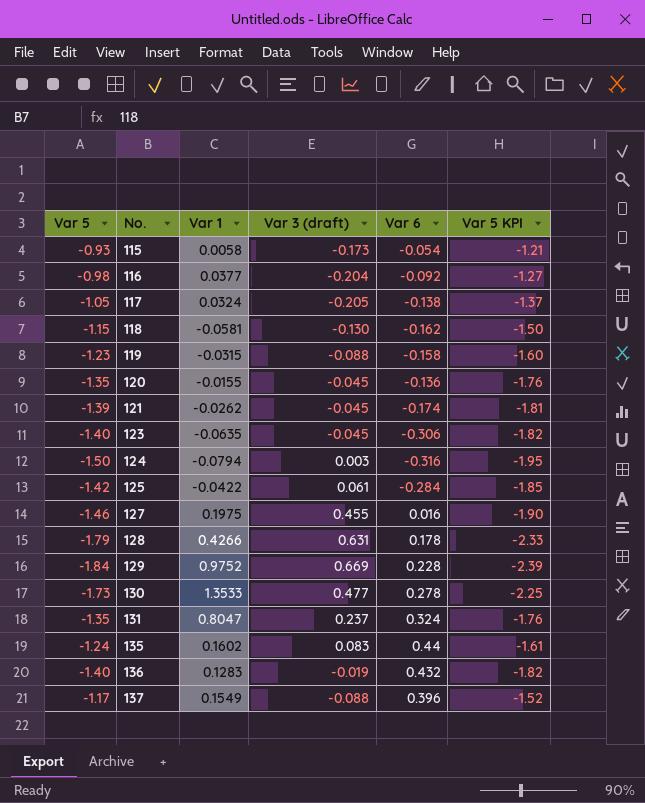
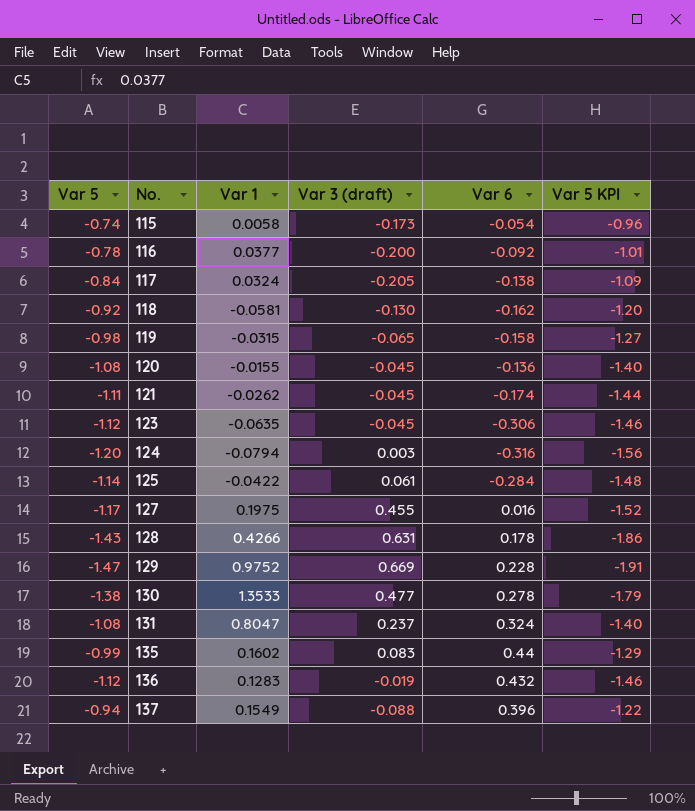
115 | Var 5: -0.93 -> -0.74
115 | Var 5 KPI: -1.21 -> -0.96
116 | Var 5: -0.98 -> -0.78
116 | Var 3 (draft): -0.204 -> -0.200
116 | Var 5 KPI: -1.27 -> -1.01
117 | Var 5: -1.05 -> -0.84
117 | Var 5 KPI: -1.37 -> -1.09
118 | Var 5: -1.15 -> -0.92
118 | Var 5 KPI: -1.50 -> -1.20
119 | Var 5: -1.23 -> -0.98
119 | Var 3 (draft): -0.088 -> -0.065
119 | Var 5 KPI: -1.60 -> -1.27
120 | Var 5: -1.35 -> -1.08
120 | Var 5 KPI: -1.76 -> -1.40
121 | Var 5: -1.39 -> -1.11
121 | Var 5 KPI: -1.81 -> -1.44
123 | Var 5: -1.40 -> -1.12
123 | Var 5 KPI: -1.82 -> -1.46
124 | Var 5: -1.50 -> -1.20
124 | Var 5 KPI: -1.95 -> -1.56
125 | Var 5: -1.42 -> -1.14
125 | Var 5 KPI: -1.85 -> -1.48
127 | Var 5: -1.46 -> -1.17
127 | Var 5 KPI: -1.90 -> -1.52
128 | Var 5: -1.79 -> -1.43
128 | Var 5 KPI: -2.33 -> -1.86
129 | Var 5: -1.84 -> -1.47
129 | Var 5 KPI: -2.39 -> -1.91
130 | Var 5: -1.73 -> -1.38
130 | Var 5 KPI: -2.25 -> -1.79
131 | Var 5: -1.35 -> -1.08
131 | Var 5 KPI: -1.76 -> -1.40
135 | Var 5: -1.24 -> -0.99
135 | Var 5 KPI: -1.61 -> -1.29
136 | Var 5: -1.40 -> -1.12
136 | Var 5 KPI: -1.82 -> -1.46
137 | Var 5: -1.17 -> -0.94
137 | Var 5 KPI: -1.52 -> -1.22

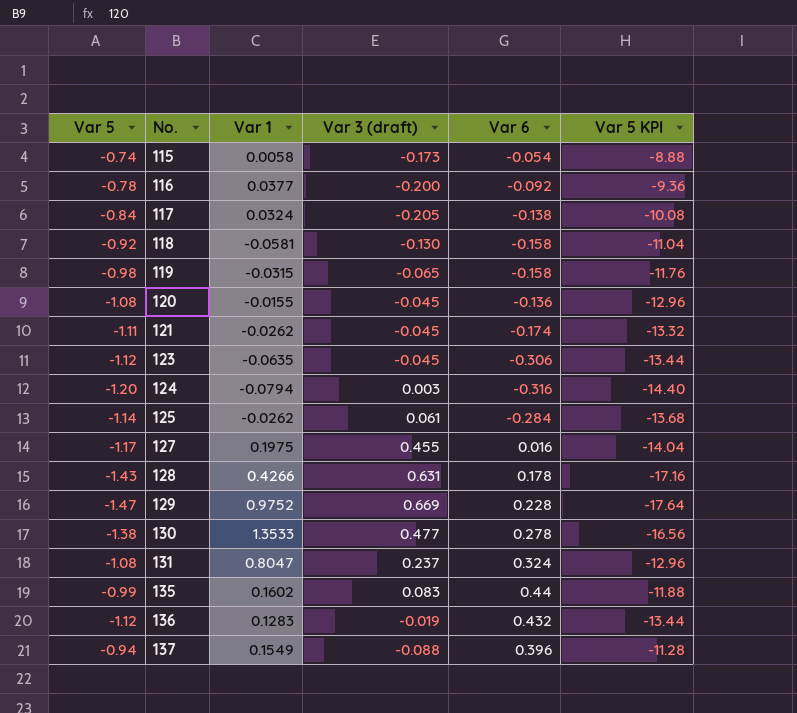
column Var 5 KPI | formula: [Var 5] * 1.3 -> [Var 5] * 12
118 | Var 6: -0.162 -> -0.158
125 | Var 1: -0.0422 -> -0.0262

